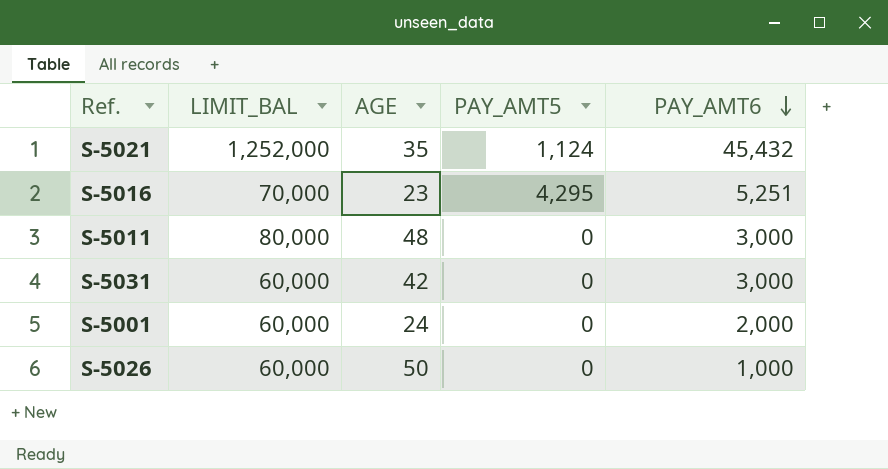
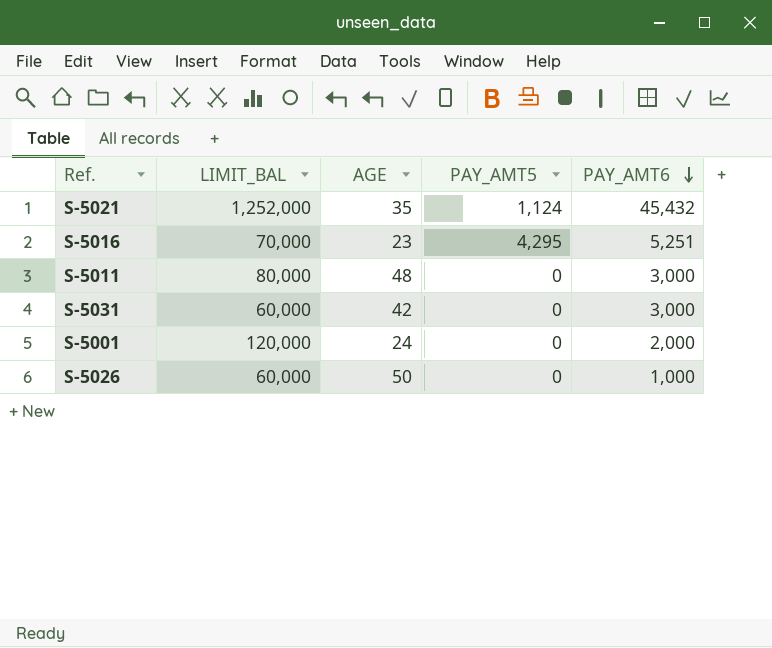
S-5001 | LIMIT_BAL: 60,000 -> 120,000

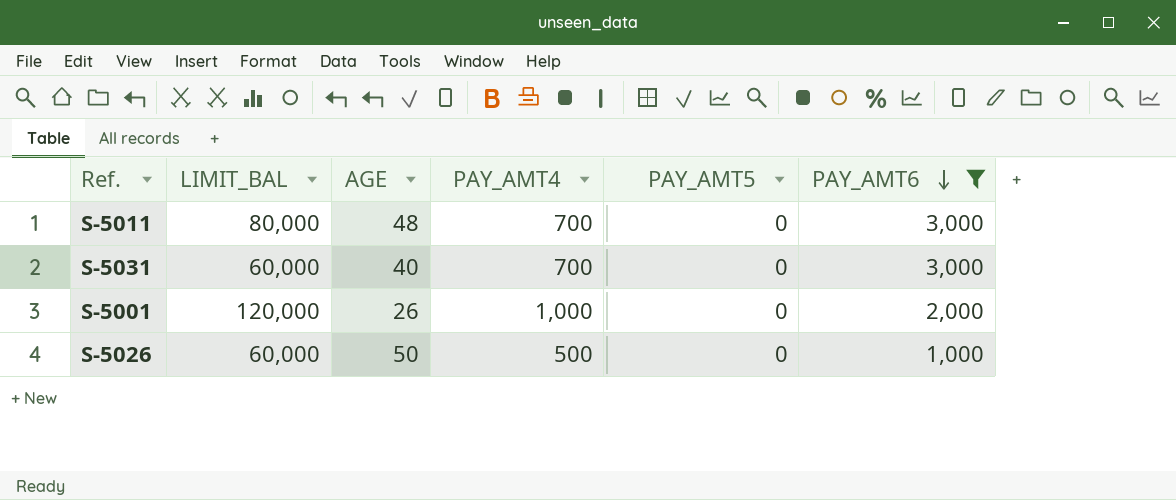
filter: none -> PAY_AMT6 <= 3,000
column PAY_AMT4 | position: none -> 4
S-5031 | AGE: 42 -> 40
S-5001 | AGE: 24 -> 26

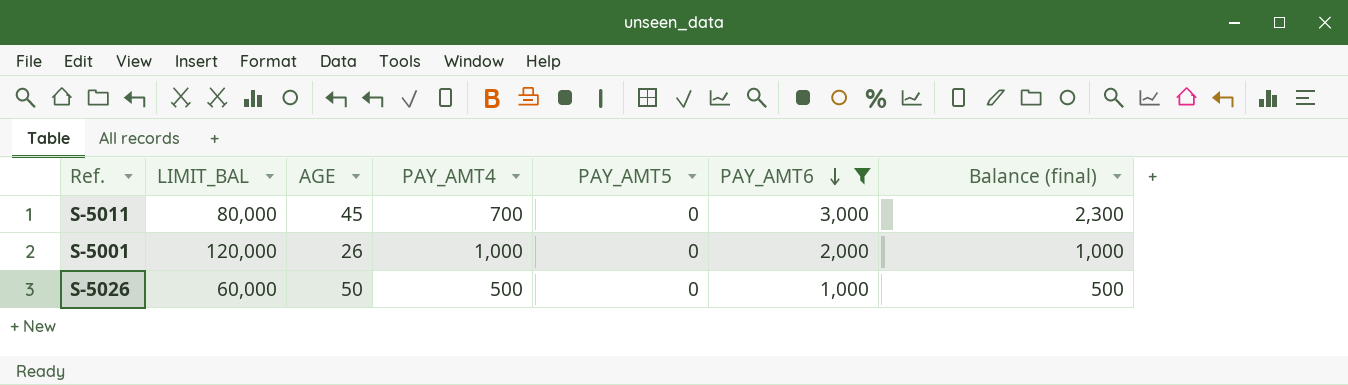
column Balance (final) | formula: none -> [PAY_AMT6] - [PAY_AMT4]
row S-5031: 60,000 | 40 | 700 | 0 | 3,000 -> none
S-5011 | AGE: 48 -> 45

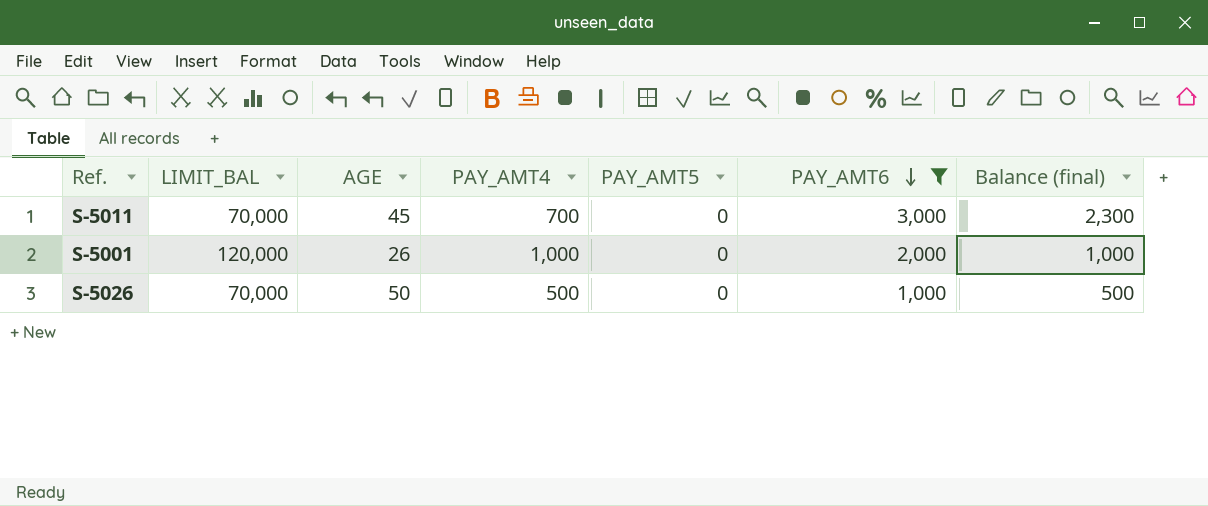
S-5011 | LIMIT_BAL: 80,000 -> 70,000
S-5026 | LIMIT_BAL: 60,000 -> 70,000

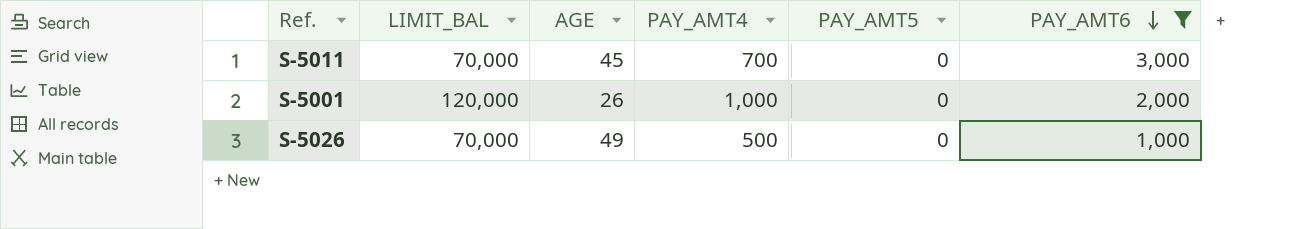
column Balance (final) | formula: [PAY_AMT6] - [PAY_AMT4] -> none
S-5026 | AGE: 50 -> 49

